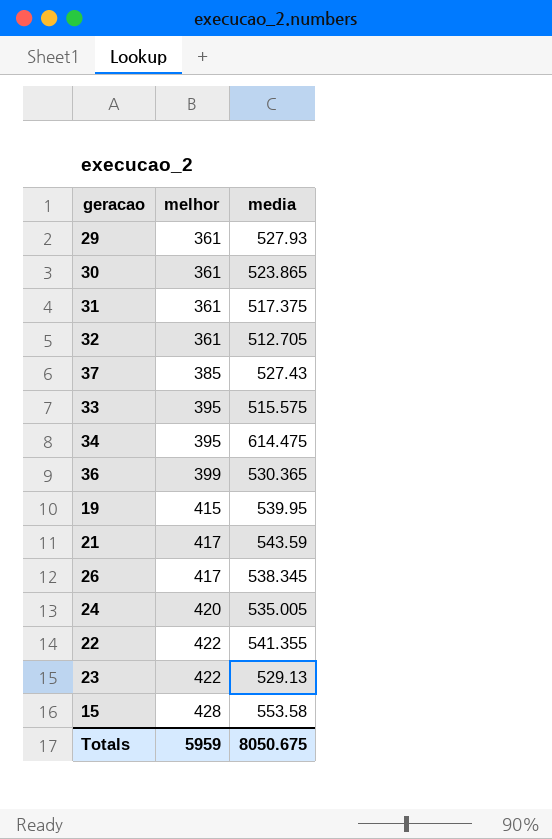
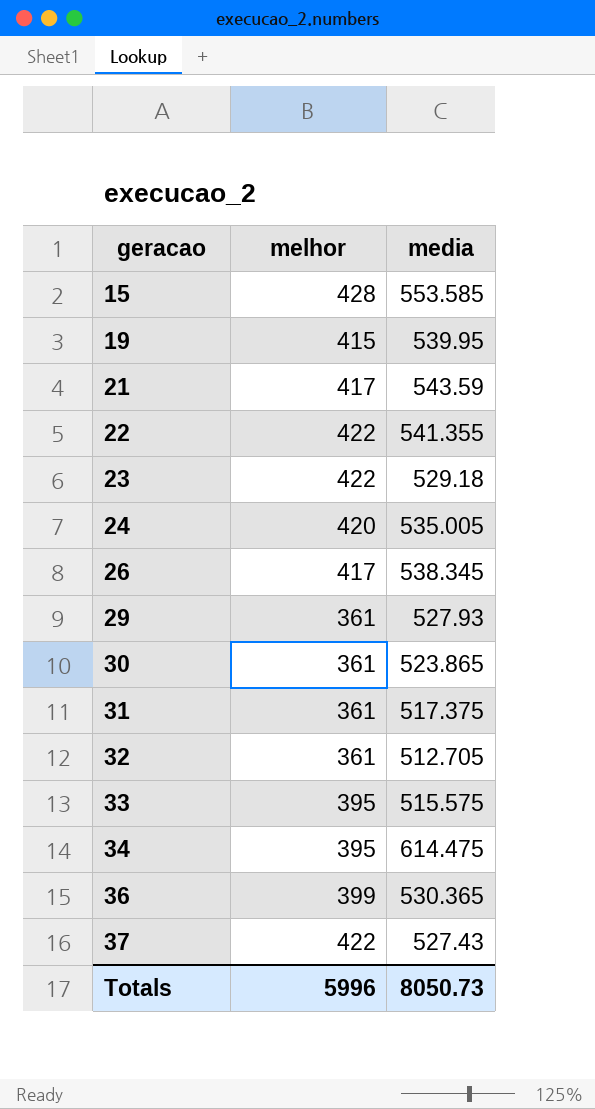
row order: melhor ascending -> geracao ascending
15 | media: 553.58 -> 553.585
23 | media: 529.13 -> 529.18
37 | melhor: 385 -> 422
Totals | melhor: 5959 -> 5996
Totals | media: 8050.675 -> 8050.73

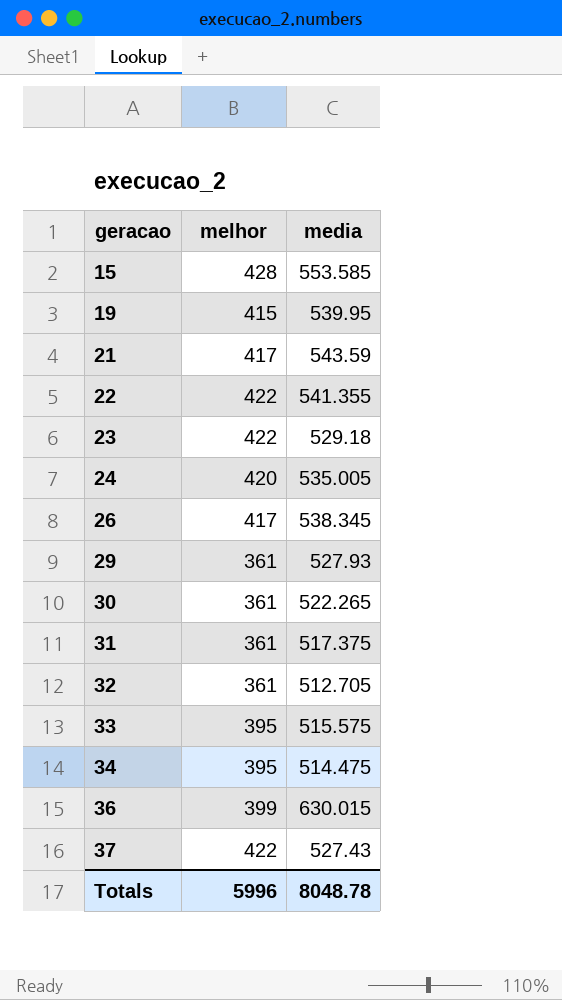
30 | media: 523.865 -> 522.265
34 | media: 614.475 -> 514.475
36 | media: 530.365 -> 630.015
Totals | media: 8050.73 -> 8048.78

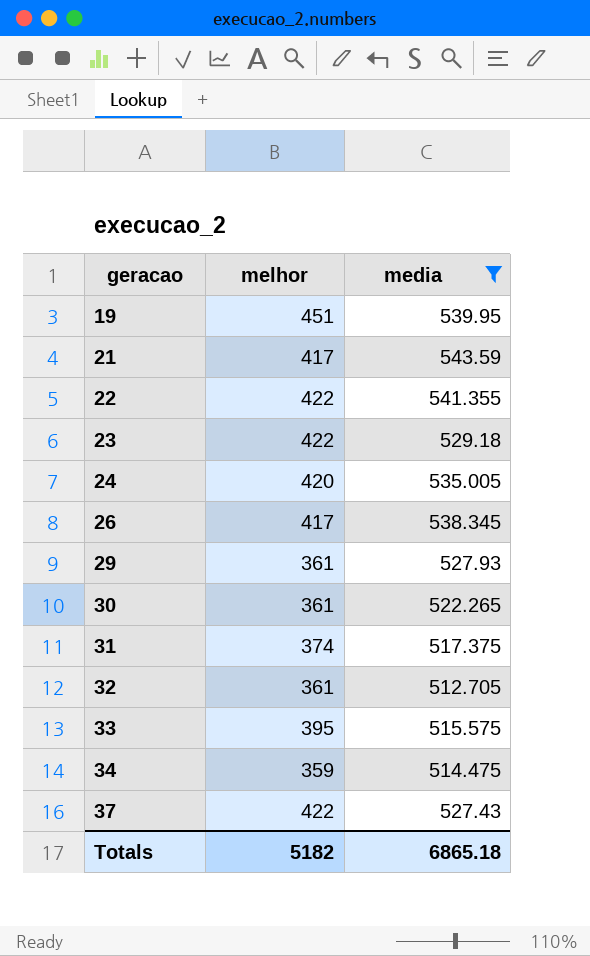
filter: none -> media <= 543.59
19 | melhor: 415 -> 451
31 | melhor: 361 -> 374
34 | melhor: 395 -> 359
Totals | melhor: 5996 -> 5182
Totals | media: 8048.78 -> 6865.18

